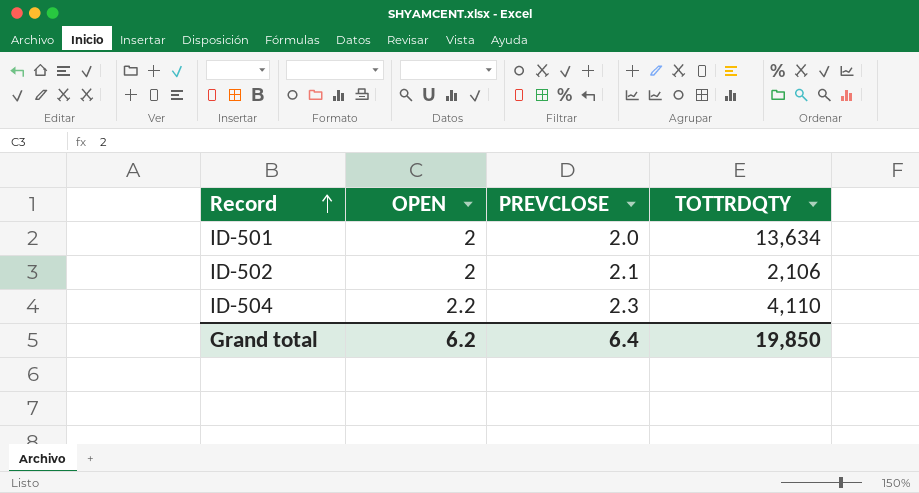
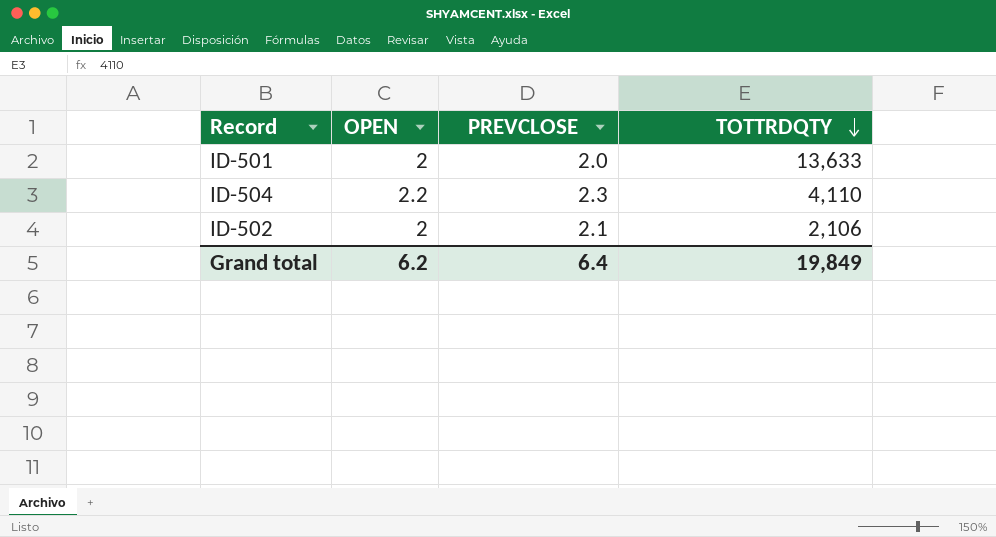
row order: Record ascending -> TOTTRDQTY descending
ID-501 | TOTTRDQTY: 13,634 -> 13,633
Grand total | TOTTRDQTY: 19,850 -> 19,849

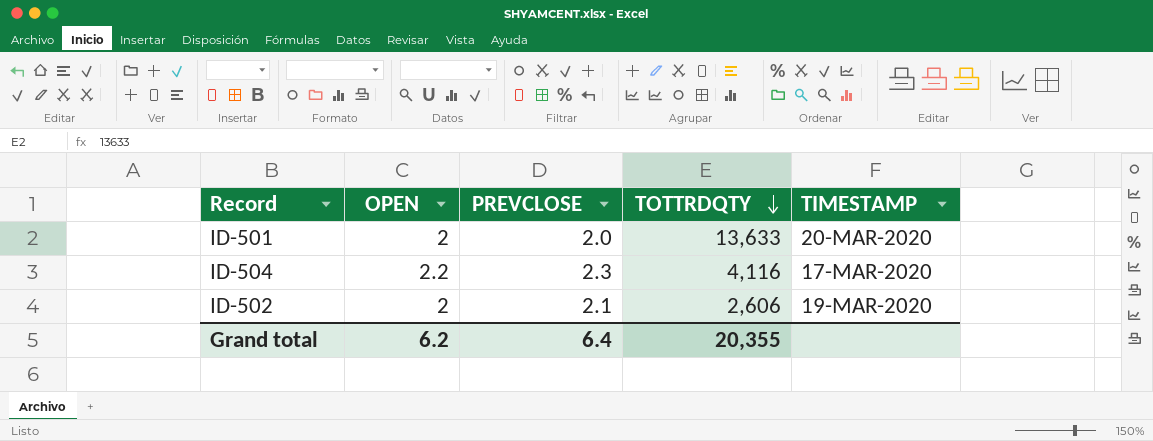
column TIMESTAMP | position: none -> 5
ID-504 | TOTTRDQTY: 4,110 -> 4,116
ID-502 | TOTTRDQTY: 2,106 -> 2,606
Grand total | TOTTRDQTY: 19,849 -> 20,355

